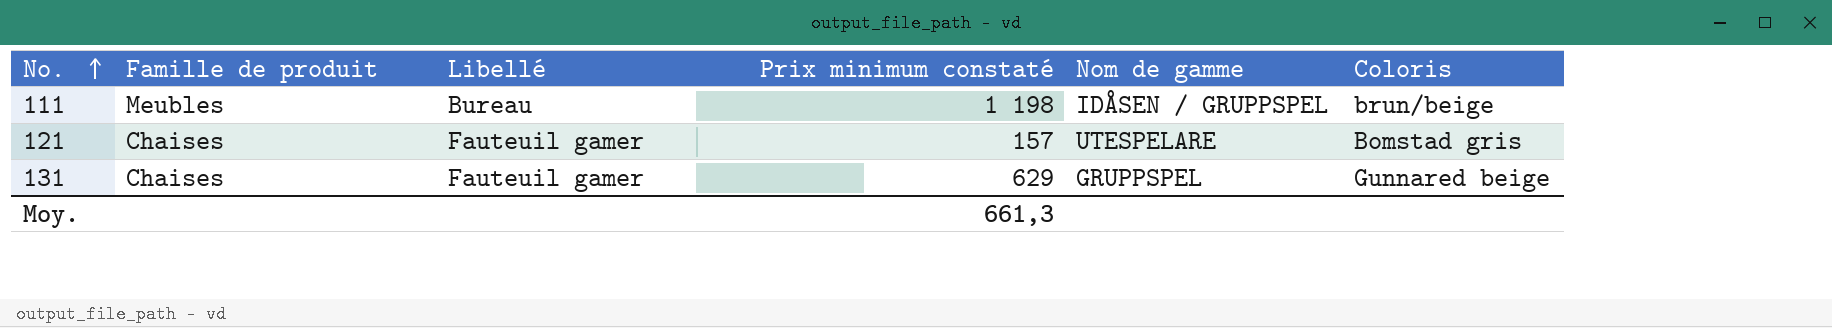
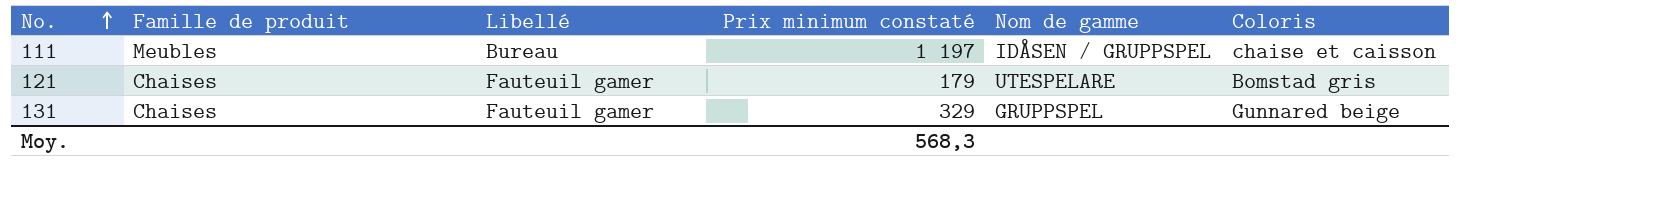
111 | Prix minimum constaté: 1 198 -> 1 197
111 | Coloris: brun/beige -> chaise et caisson
121 | Prix minimum constaté: 157 -> 179
131 | Prix minimum constaté: 629 -> 329
Moy. | Prix minimum constaté: 661,3 -> 568,3

